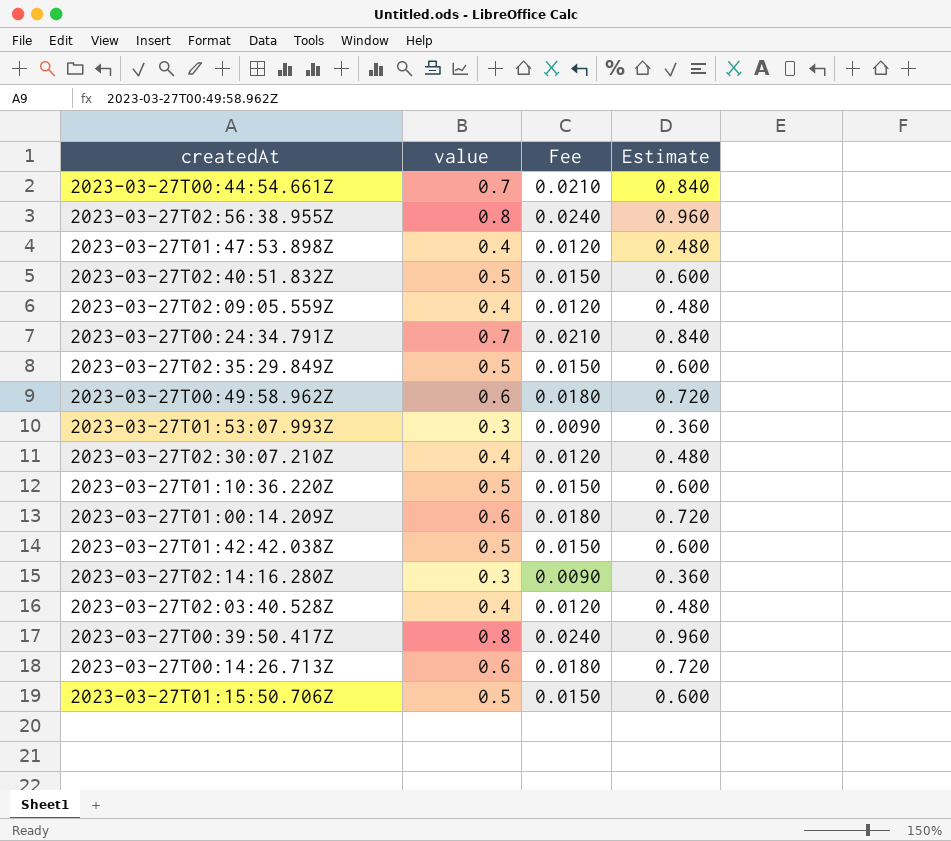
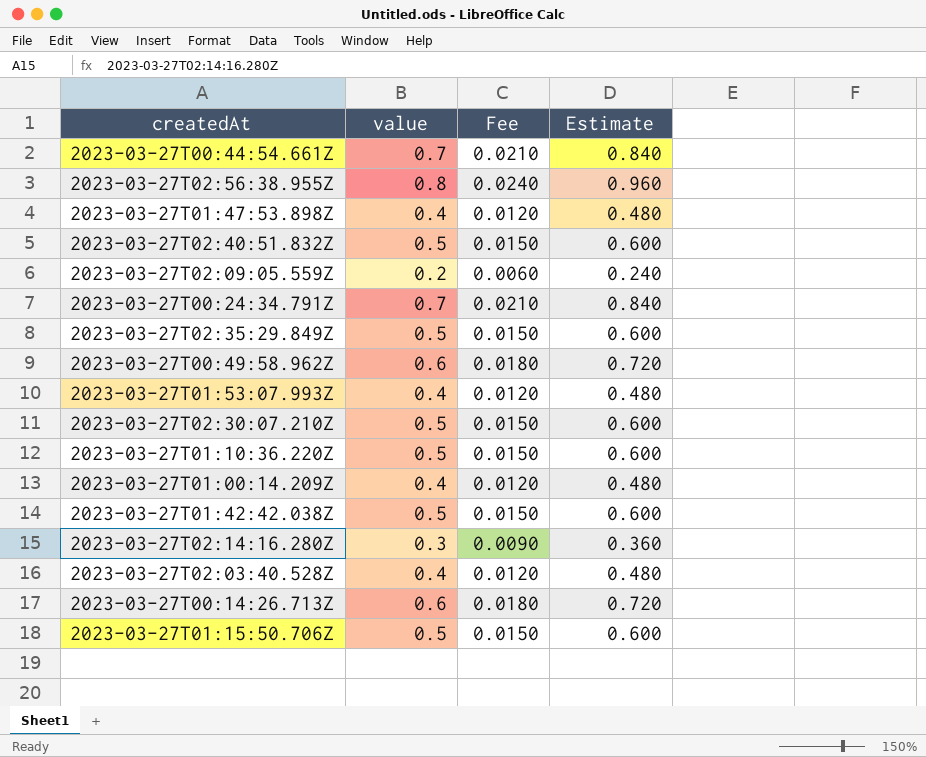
row 2023-03-27T00:39:50.417Z: 0.8 | 0.0240 | 0.960 -> none
2023-03-27T02:09:05.559Z | value: 0.4 -> 0.2
2023-03-27T02:09:05.559Z | Fee: 0.0120 -> 0.0060
2023-03-27T02:09:05.559Z | Estimate: 0.480 -> 0.240
2023-03-27T01:53:07.993Z | value: 0.3 -> 0.4
2023-03-27T01:53:07.993Z | Fee: 0.0090 -> 0.0120
2023-03-27T01:53:07.993Z | Estimate: 0.360 -> 0.480
2023-03-27T02:30:07.210Z | value: 0.4 -> 0.5
2023-03-27T02:30:07.210Z | Fee: 0.0120 -> 0.0150
2023-03-27T02:30:07.210Z | Estimate: 0.480 -> 0.600
2023-03-27T01:00:14.209Z | value: 0.6 -> 0.4
2023-03-27T01:00:14.209Z | Fee: 0.0180 -> 0.0120
2023-03-27T01:00:14.209Z | Estimate: 0.720 -> 0.480

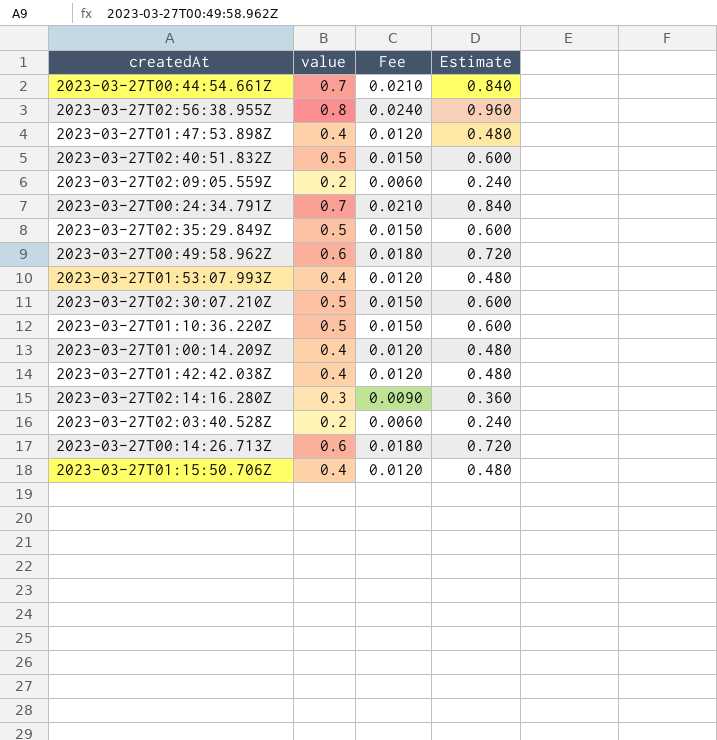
2023-03-27T01:42:42.038Z | value: 0.5 -> 0.4
2023-03-27T01:42:42.038Z | Fee: 0.0150 -> 0.0120
2023-03-27T01:42:42.038Z | Estimate: 0.600 -> 0.480
2023-03-27T02:03:40.528Z | value: 0.4 -> 0.2
2023-03-27T02:03:40.528Z | Fee: 0.0120 -> 0.0060
2023-03-27T02:03:40.528Z | Estimate: 0.480 -> 0.240
2023-03-27T01:15:50.706Z | value: 0.5 -> 0.4
2023-03-27T01:15:50.706Z | Fee: 0.0150 -> 0.0120
2023-03-27T01:15:50.706Z | Estimate: 0.600 -> 0.480

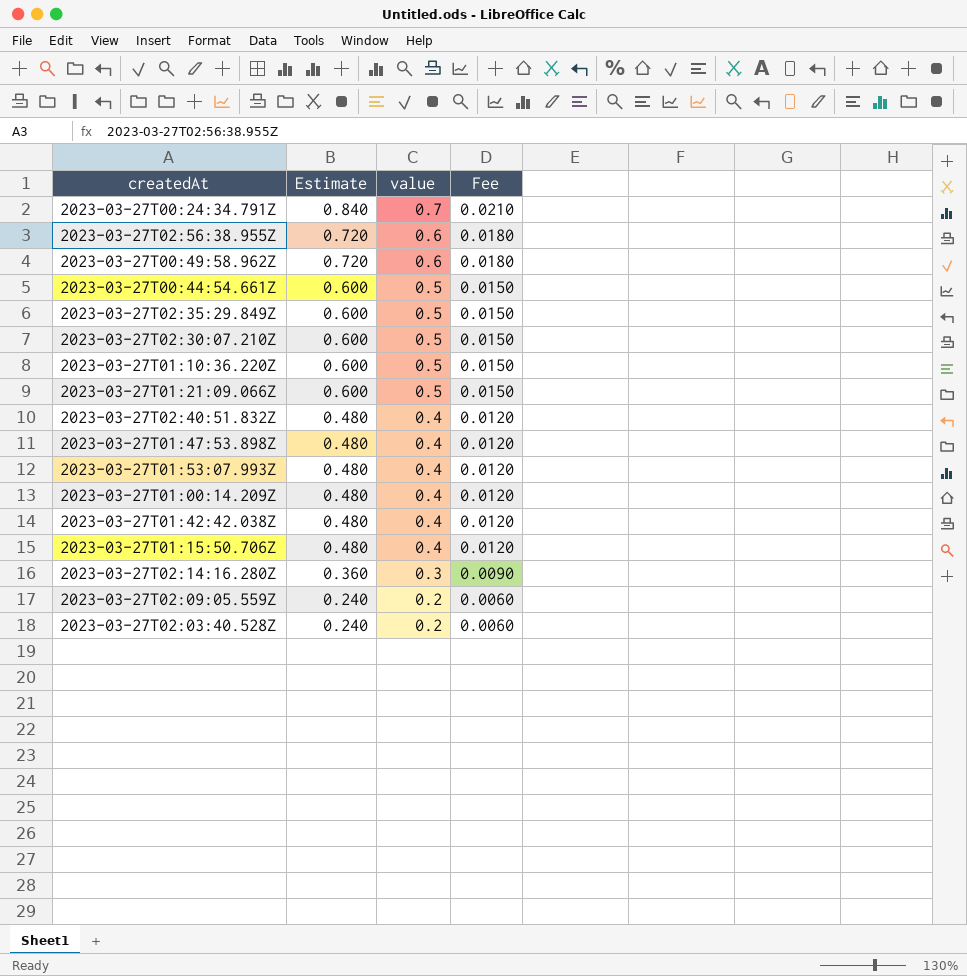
row order: none -> Estimate descending
column Estimate | position: 4 -> 2
row 2023-03-27T00:14:26.713Z: 0.6 | 0.0180 | 0.720 -> none
2023-03-27T02:56:38.955Z | Estimate: 0.960 -> 0.720
2023-03-27T02:56:38.955Z | value: 0.8 -> 0.6
2023-03-27T02:56:38.955Z | Fee: 0.0240 -> 0.0180
2023-03-27T00:44:54.661Z | Estimate: 0.840 -> 0.600
2023-03-27T00:44:54.661Z | value: 0.7 -> 0.5
2023-03-27T00:44:54.661Z | Fee: 0.0210 -> 0.0150
row 2023-03-27T01:21:09.066Z: none -> 0.600 | 0.5 | 0.0150
2023-03-27T02:40:51.832Z | Estimate: 0.600 -> 0.480
2023-03-27T02:40:51.832Z | value: 0.5 -> 0.4
2023-03-27T02:40:51.832Z | Fee: 0.0150 -> 0.0120

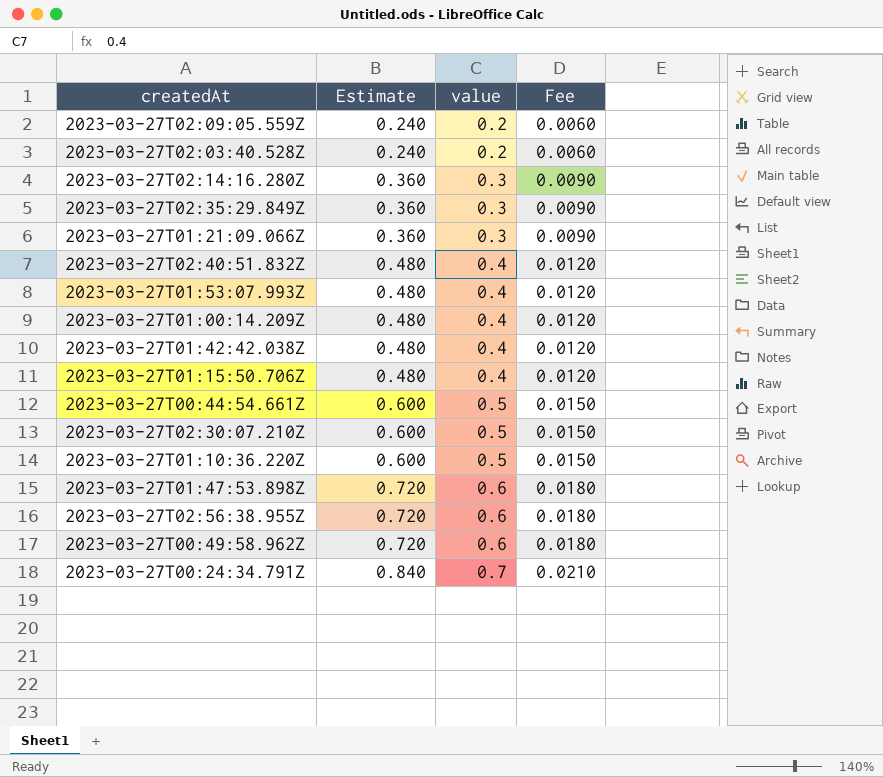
row order: Estimate descending -> Estimate ascending
2023-03-27T02:35:29.849Z | Estimate: 0.600 -> 0.360
2023-03-27T02:35:29.849Z | value: 0.5 -> 0.3
2023-03-27T02:35:29.849Z | Fee: 0.0150 -> 0.0090
2023-03-27T01:21:09.066Z | Estimate: 0.600 -> 0.360
2023-03-27T01:21:09.066Z | value: 0.5 -> 0.3
2023-03-27T01:21:09.066Z | Fee: 0.0150 -> 0.0090
2023-03-27T01:47:53.898Z | Estimate: 0.480 -> 0.720
2023-03-27T01:47:53.898Z | value: 0.4 -> 0.6
2023-03-27T01:47:53.898Z | Fee: 0.0120 -> 0.0180

